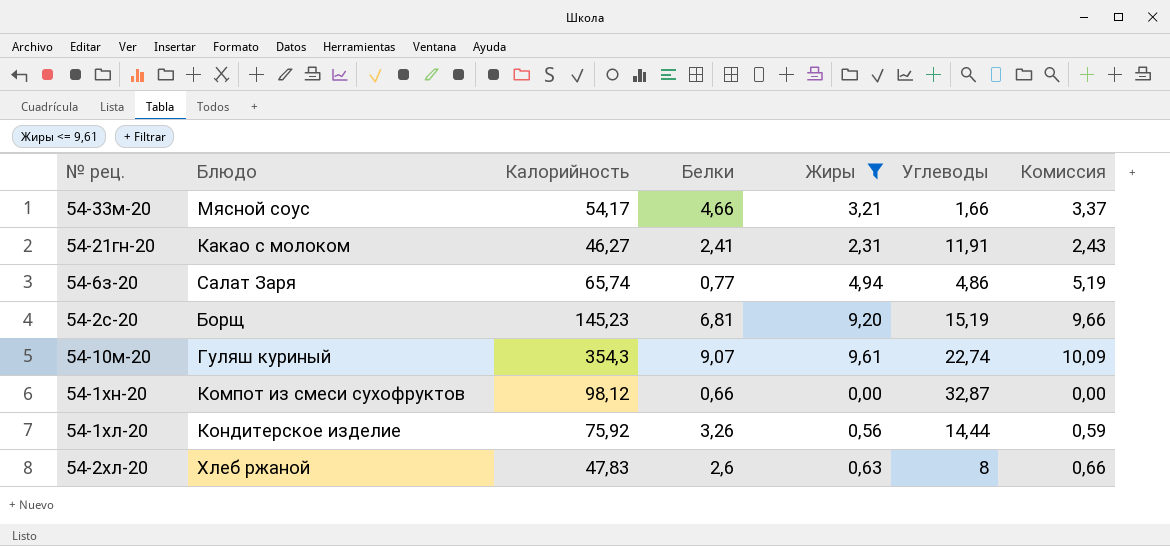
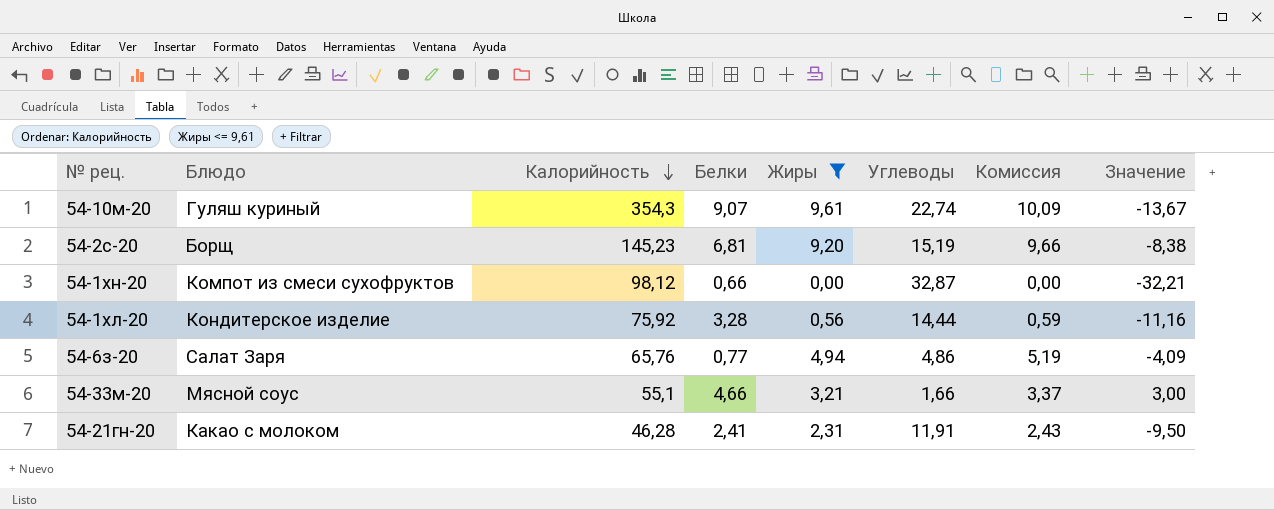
row order: none -> Калорийность descending
column Значение | formula: none -> [Белки] - [Углеводы]
row 54-2хл-20: Хлеб ржаной | 47,83 | 2,6 | 0,63 | 8 | 0,66 -> none
54-1хл-20 | Белки: 3,26 -> 3,28
54-6з-20 | Калорийность: 65,74 -> 65,76
54-33м-20 | Калорийность: 54,17 -> 55,1
54-21гн-20 | Калорийность: 46,27 -> 46,28

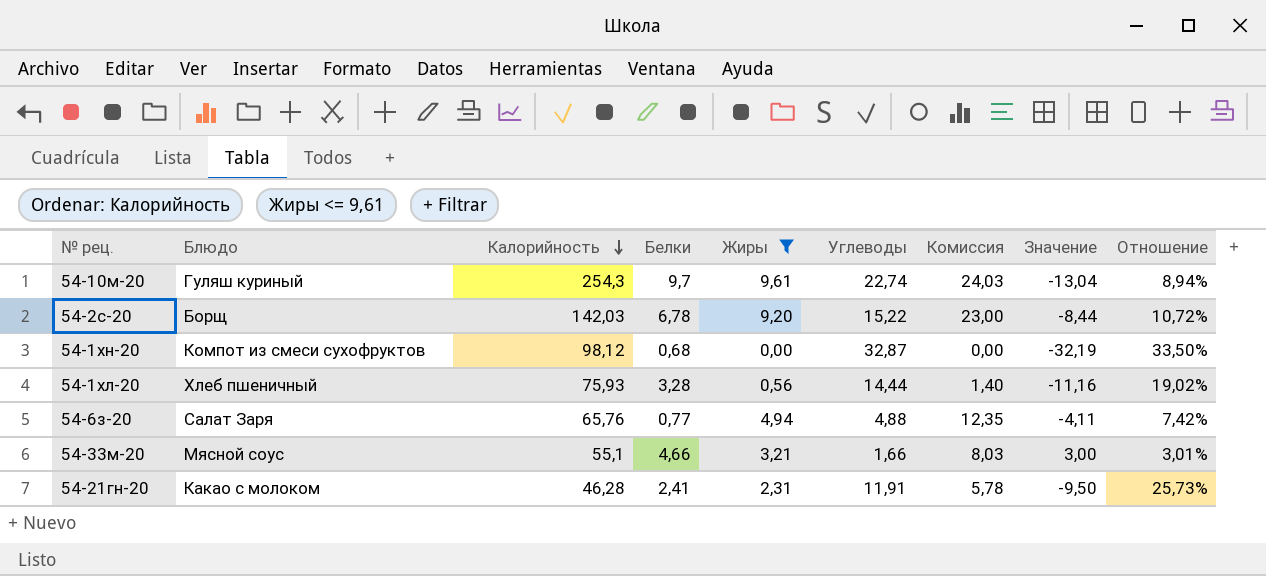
column Комиссия | formula: [Жиры] * 1,05 -> [Жиры] * 2,5
column Отношение | formula: none -> [Углеводы] / [Калорийность]
54-10м-20 | Калорийность: 354,3 -> 254,3
54-10м-20 | Белки: 9,07 -> 9,7
54-10м-20 | Значение: -13,67 -> -13,04
54-2с-20 | Калорийность: 145,23 -> 142,03
54-2с-20 | Белки: 6,81 -> 6,78
54-2с-20 | Углеводы: 15,19 -> 15,22
54-2с-20 | Значение: -8,38 -> -8,44
54-1хн-20 | Белки: 0,66 -> 0,68
54-1хн-20 | Значение: -32,21 -> -32,19
54-1хл-20 | Блюдо: Кондитерское изделие -> Хлеб пшеничный
54-1хл-20 | Калорийность: 75,92 -> 75,93
54-6з-20 | Углеводы: 4,86 -> 4,88
54-6з-20 | Значение: -4,09 -> -4,11

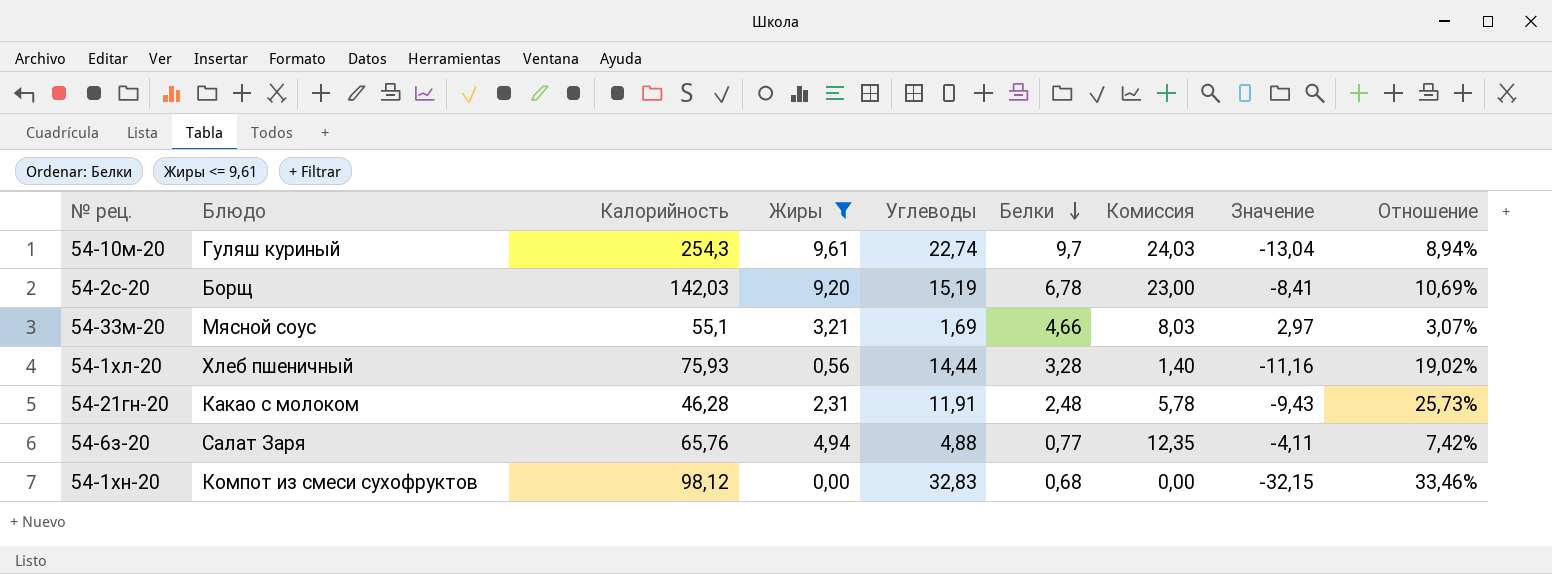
row order: Калорийность descending -> Белки descending
column Белки | position: 4 -> 6
54-2с-20 | Углеводы: 15,22 -> 15,19
54-2с-20 | Значение: -8,44 -> -8,41
54-2с-20 | Отношение: 10,72% -> 10,69%
54-33м-20 | Углеводы: 1,66 -> 1,69
54-33м-20 | Значение: 3,00 -> 2,97
54-33м-20 | Отношение: 3,01% -> 3,07%
54-21гн-20 | Белки: 2,41 -> 2,48
54-21гн-20 | Значение: -9,50 -> -9,43
54-1хн-20 | Углеводы: 32,87 -> 32,83
54-1хн-20 | Значение: -32,19 -> -32,15
54-1хн-20 | Отношение: 33,50% -> 33,46%

